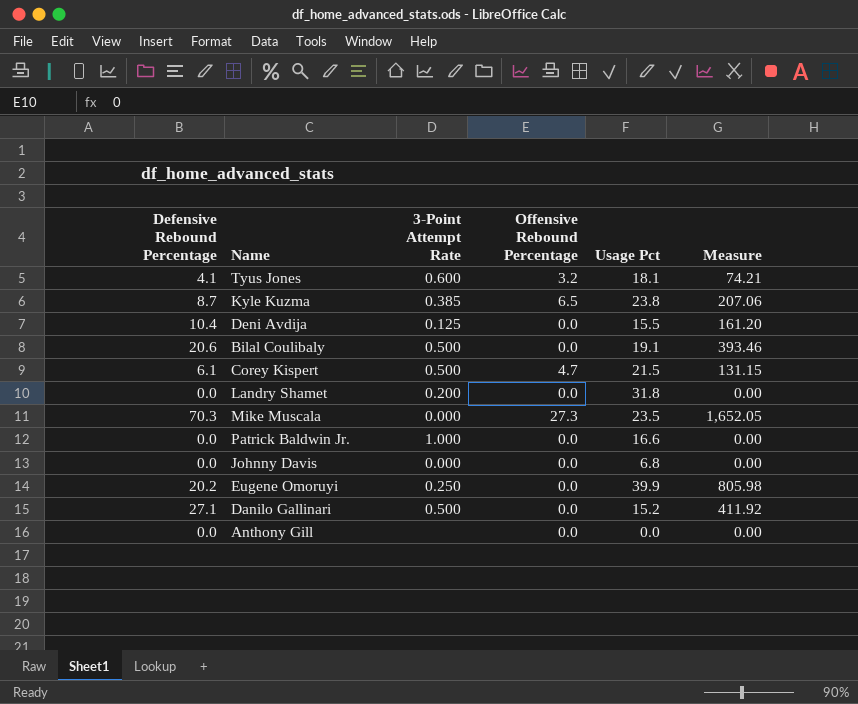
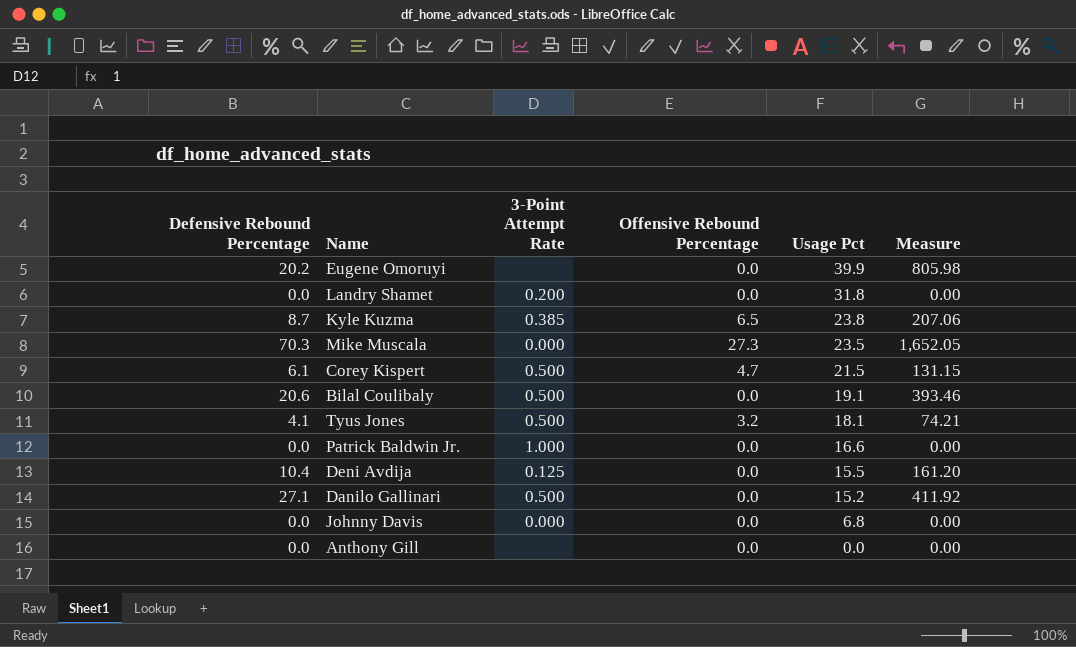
row order: none -> Usage Pct descending
Eugene Omoruyi | 3-Point Attempt Rate: 0.250 -> none
Tyus Jones | 3-Point Attempt Rate: 0.600 -> 0.500

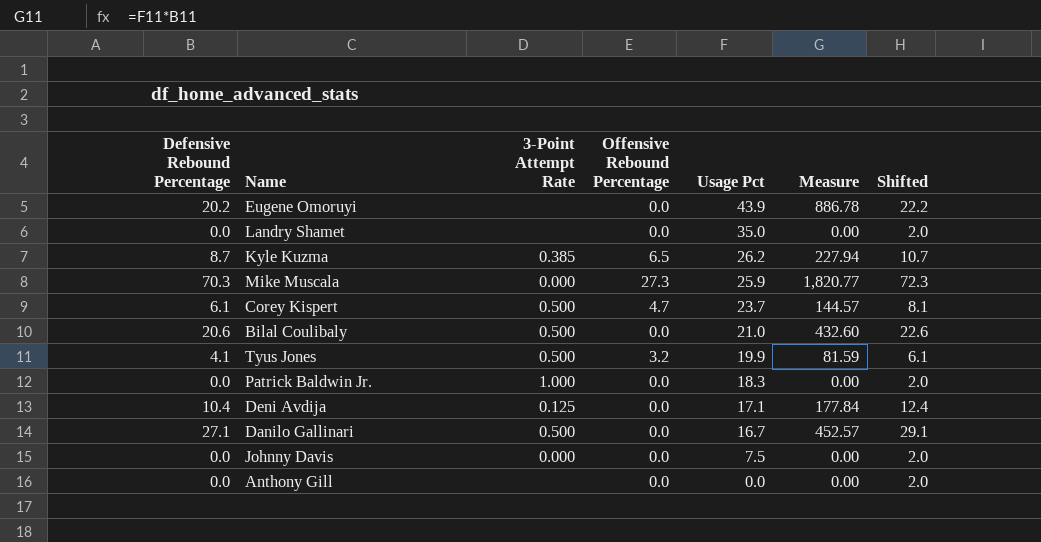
column Shifted | formula: none -> [Defensive Rebound Percentage] + 2
Eugene Omoruyi | Usage Pct: 39.9 -> 43.9
Eugene Omoruyi | Measure: 805.98 -> 886.78
Landry Shamet | 3-Point Attempt Rate: 0.200 -> none
Landry Shamet | Usage Pct: 31.8 -> 35.0
Kyle Kuzma | Usage Pct: 23.8 -> 26.2
Kyle Kuzma | Measure: 207.06 -> 227.94
Mike Muscala | Usage Pct: 23.5 -> 25.9
Mike Muscala | Measure: 1,652.05 -> 1,820.77
Corey Kispert | Usage Pct: 21.5 -> 23.7
Corey Kispert | Measure: 131.15 -> 144.57
Bilal Coulibaly | Usage Pct: 19.1 -> 21.0
Bilal Coulibaly | Measure: 393.46 -> 432.60
Tyus Jones | Usage Pct: 18.1 -> 19.9
Tyus Jones | Measure: 74.21 -> 81.59
Patrick Baldwin Jr. | Usage Pct: 16.6 -> 18.3
Deni Avdija | Usage Pct: 15.5 -> 17.1
Deni Avdija | Measure: 161.20 -> 177.84
Danilo Gallinari | Usage Pct: 15.2 -> 16.7
Danilo Gallinari | Measure: 411.92 -> 452.57
Johnny Davis | Usage Pct: 6.8 -> 7.5

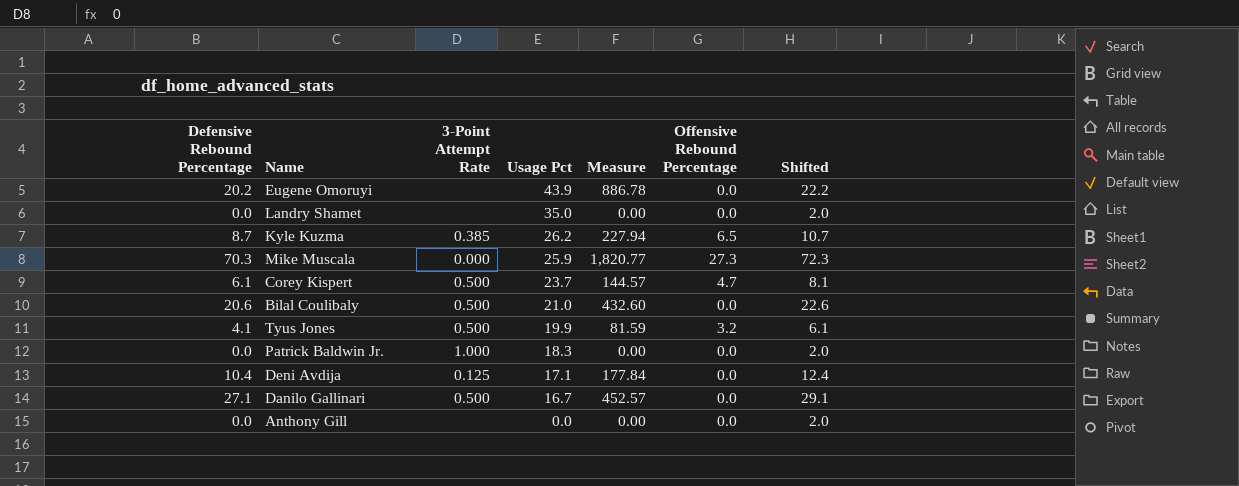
column Offensive Rebound Percentage | position: 4 -> 6
row Johnny Davis: 0.0 | 0.000 | 0.0 | 7.5 | 0.00 | 2.0 -> none

